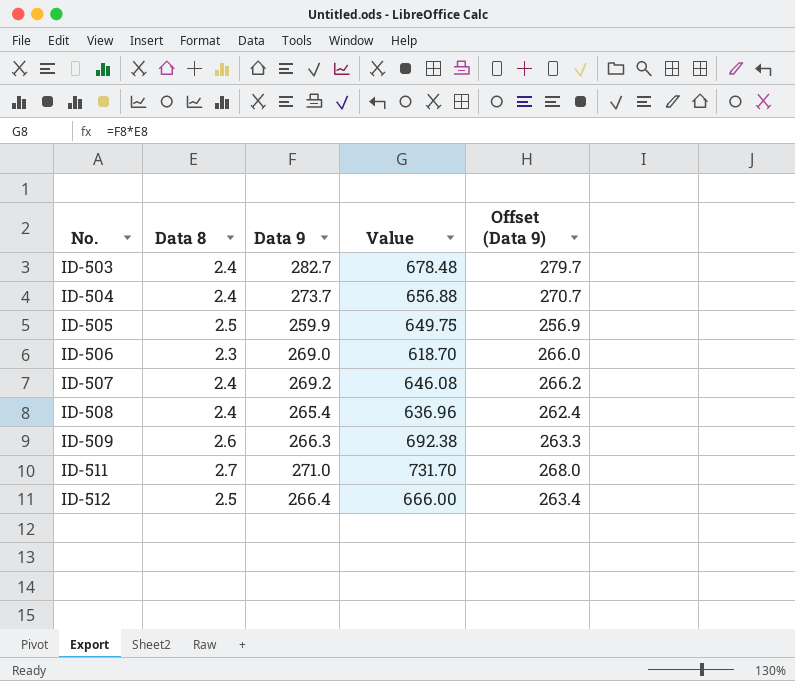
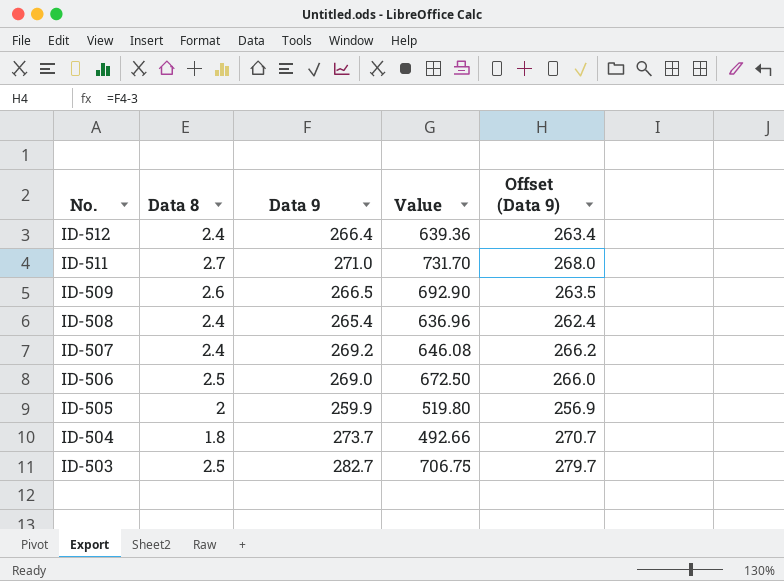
row order: No. ascending -> No. descending
ID-512 | Data 8: 2.5 -> 2.4
ID-512 | Value: 666.00 -> 639.36
ID-509 | Data 9: 266.3 -> 266.5
ID-509 | Value: 692.38 -> 692.90
ID-509 | Offset (Data 9): 263.3 -> 263.5
ID-506 | Data 8: 2.3 -> 2.5
ID-506 | Value: 618.70 -> 672.50
ID-505 | Data 8: 2.5 -> 2
ID-505 | Value: 649.75 -> 519.80
ID-504 | Data 8: 2.4 -> 1.8
ID-504 | Value: 656.88 -> 492.66
ID-503 | Data 8: 2.4 -> 2.5
ID-503 | Value: 678.48 -> 706.75

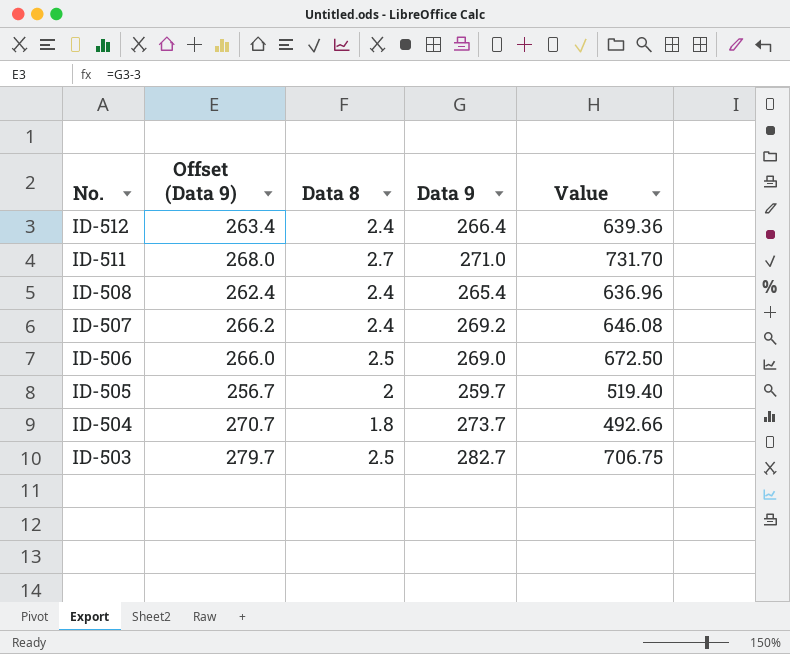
column Offset (Data 9) | position: 5 -> 2
row ID-509: 2.6 | 266.5 | 692.90 | 263.5 -> none
ID-505 | Offset (Data 9): 256.9 -> 256.7
ID-505 | Data 9: 259.9 -> 259.7
ID-505 | Value: 519.80 -> 519.40

